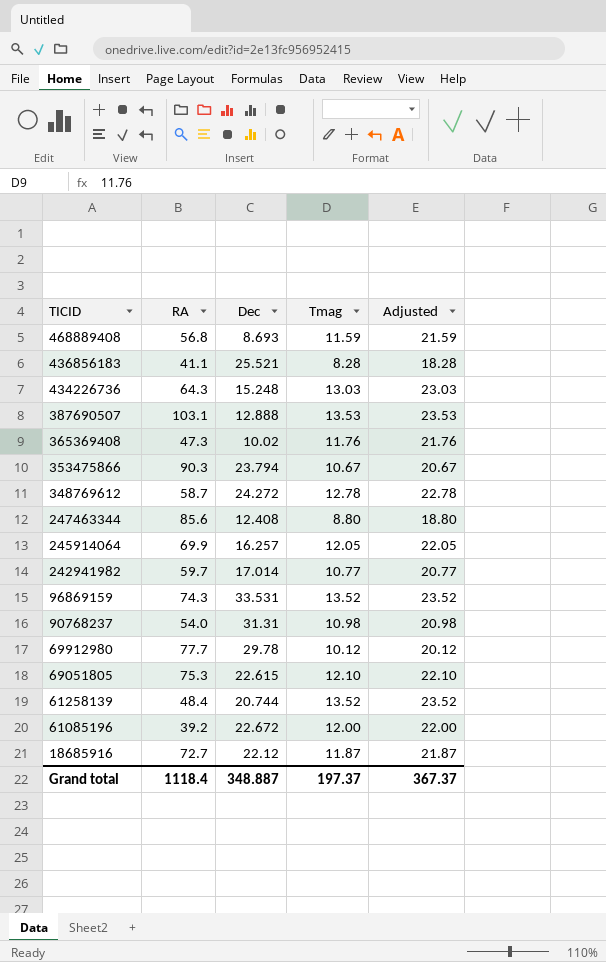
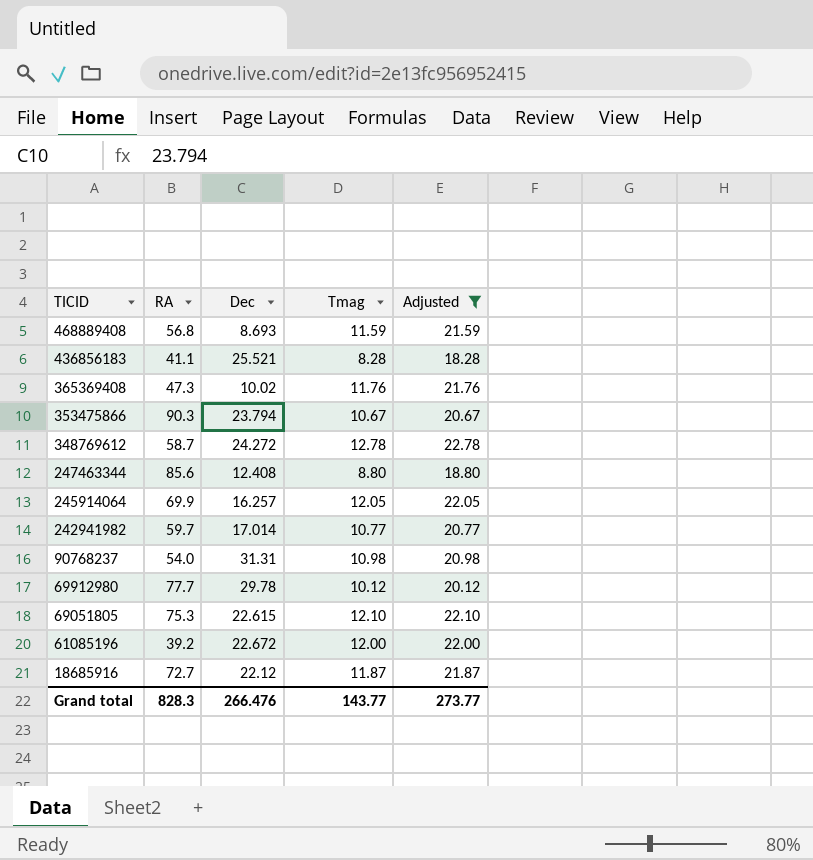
filter: none -> Adjusted <= 22.78
Grand total | RA: 1118.4 -> 828.3
Grand total | Dec: 348.887 -> 266.476
Grand total | Tmag: 197.37 -> 143.77
Grand total | Adjusted: 367.37 -> 273.77

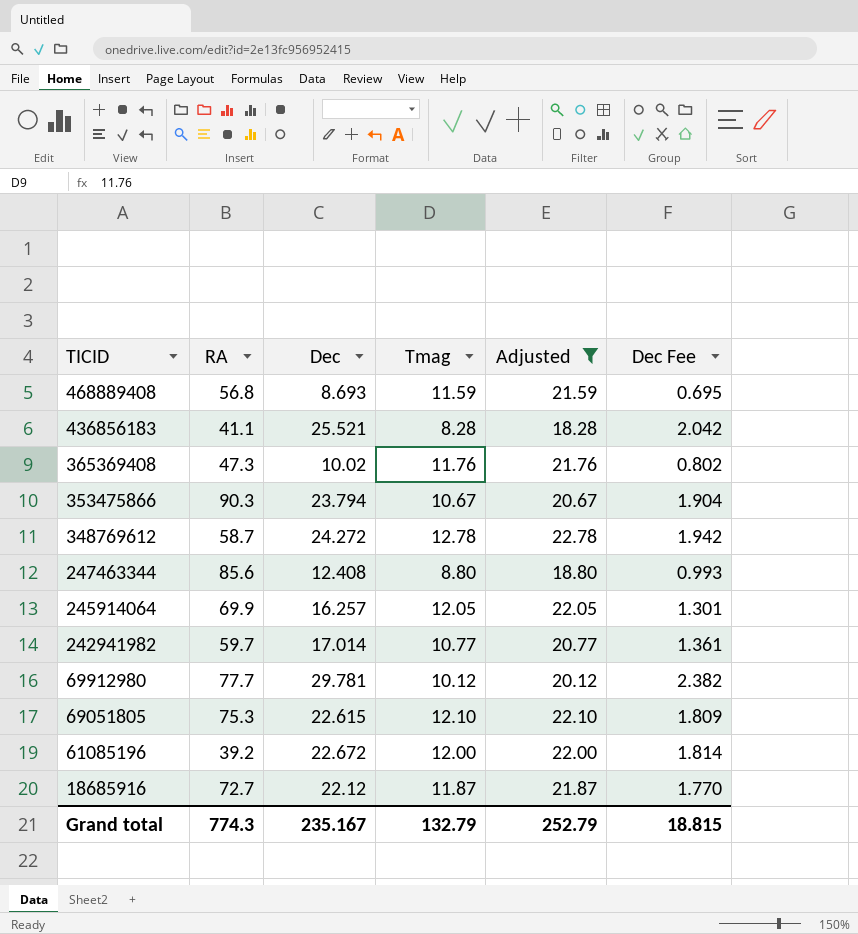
column Dec Fee | formula: none -> [Dec] * 0.08
row 90768237: 54.0 | 31.31 | 10.98 | 20.98 -> none
69912980 | Dec: 29.78 -> 29.781
Grand total | RA: 828.3 -> 774.3
Grand total | Dec: 266.476 -> 235.167
Grand total | Tmag: 143.77 -> 132.79
Grand total | Adjusted: 273.77 -> 252.79

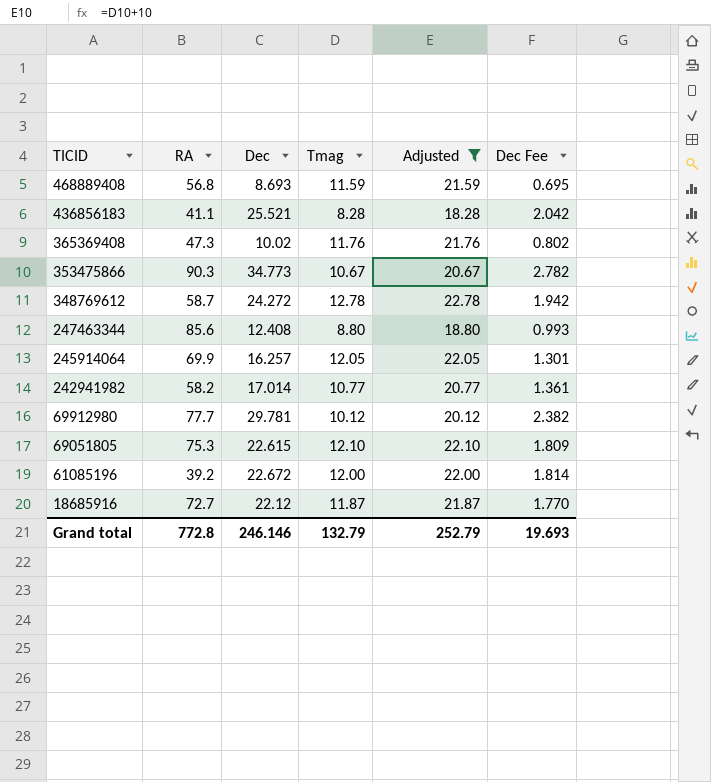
353475866 | Dec: 23.794 -> 34.773
353475866 | Dec Fee: 1.904 -> 2.782
242941982 | RA: 59.7 -> 58.2
Grand total | RA: 774.3 -> 772.8
Grand total | Dec: 235.167 -> 246.146
Grand total | Dec Fee: 18.815 -> 19.693

